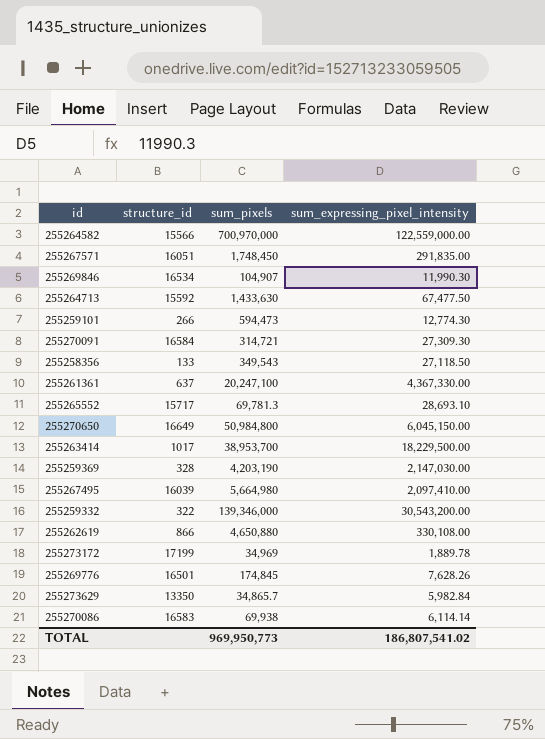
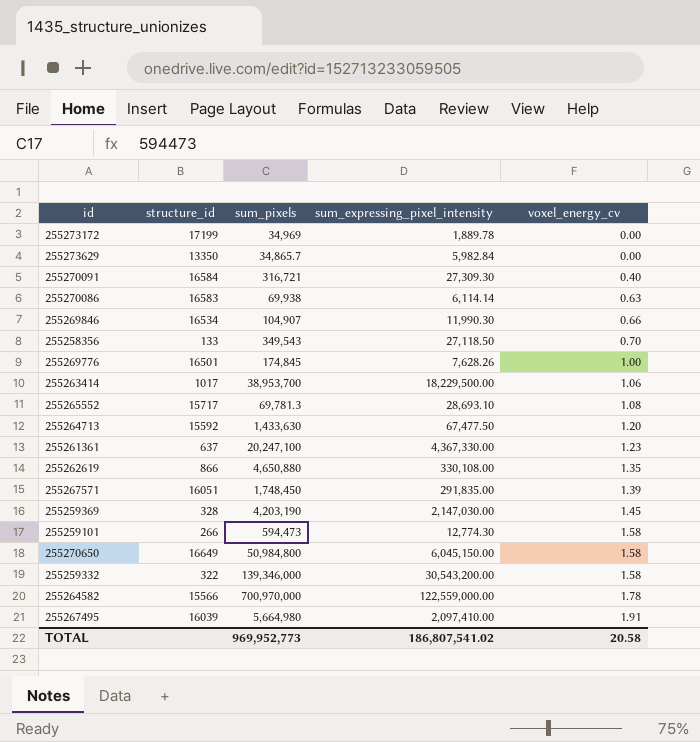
row order: none -> voxel_energy_cv ascending
column voxel_energy_cv | position: none -> 5
255270091 | sum_pixels: 314,721 -> 316,721
TOTAL | sum_pixels: 969,950,773 -> 969,952,773

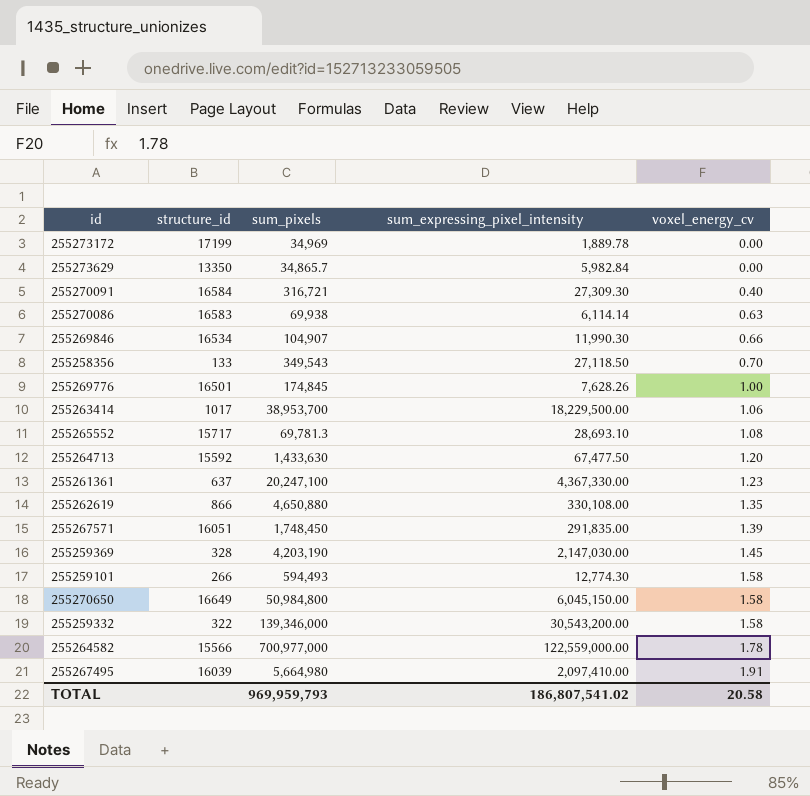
255259101 | sum_pixels: 594,473 -> 594,493
255264582 | sum_pixels: 700,970,000 -> 700,977,000
TOTAL | sum_pixels: 969,952,773 -> 969,959,793

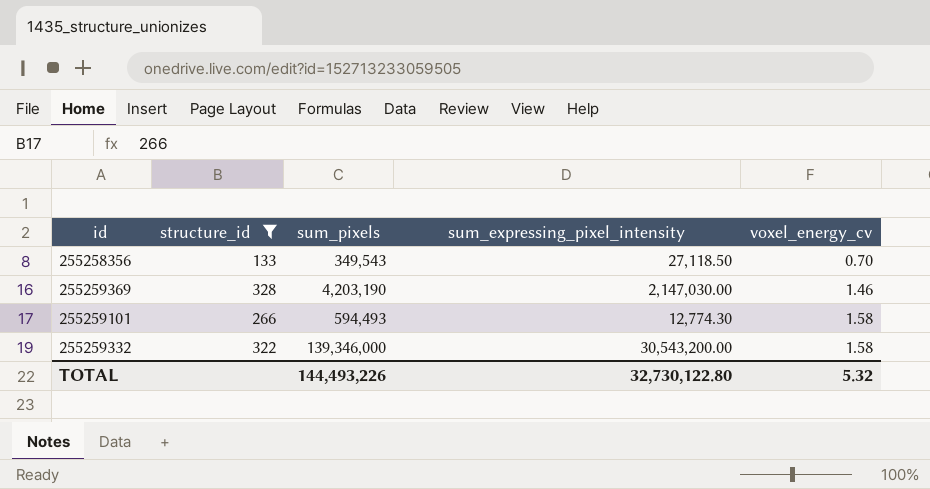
filter: none -> structure_id <= 328
255259369 | voxel_energy_cv: 1.45 -> 1.46
TOTAL | sum_pixels: 969,959,793 -> 144,493,226
TOTAL | sum_expressing_pixel_intensity: 186,807,541.02 -> 32,730,122.80
TOTAL | voxel_energy_cv: 20.58 -> 5.32

